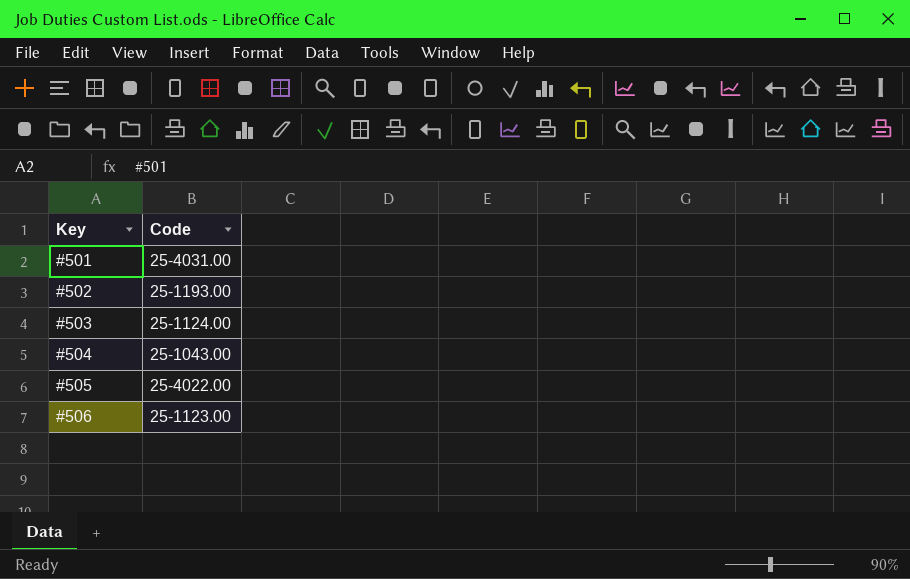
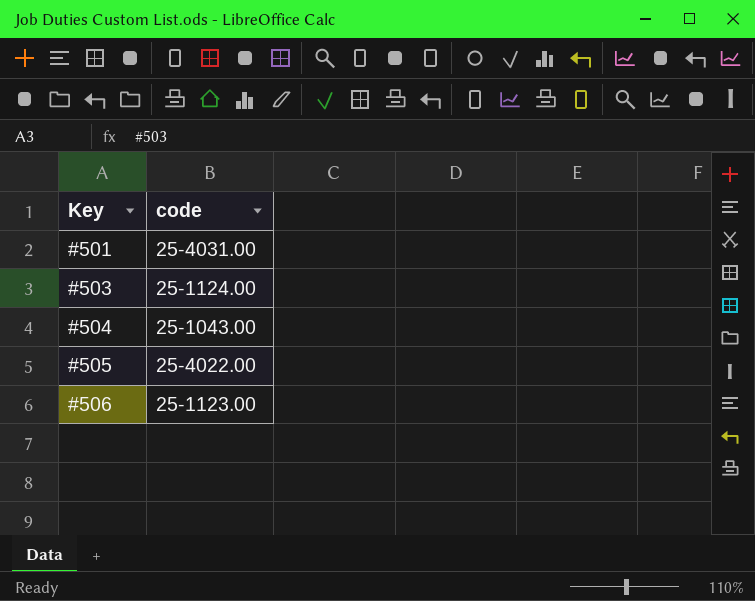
column name: Code -> code
row #502: 25-1193.00 -> none

